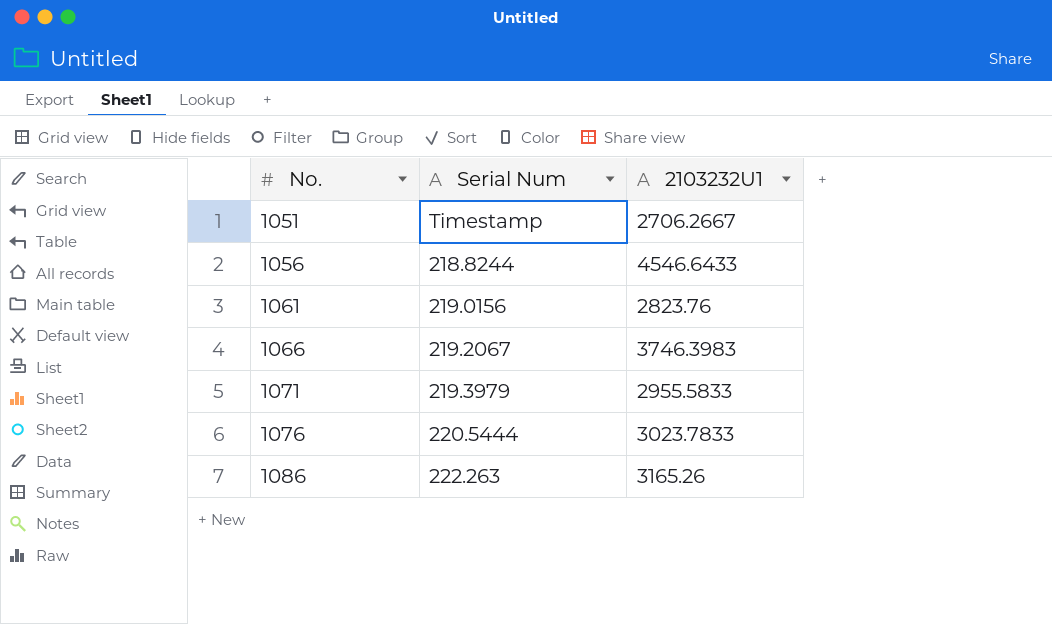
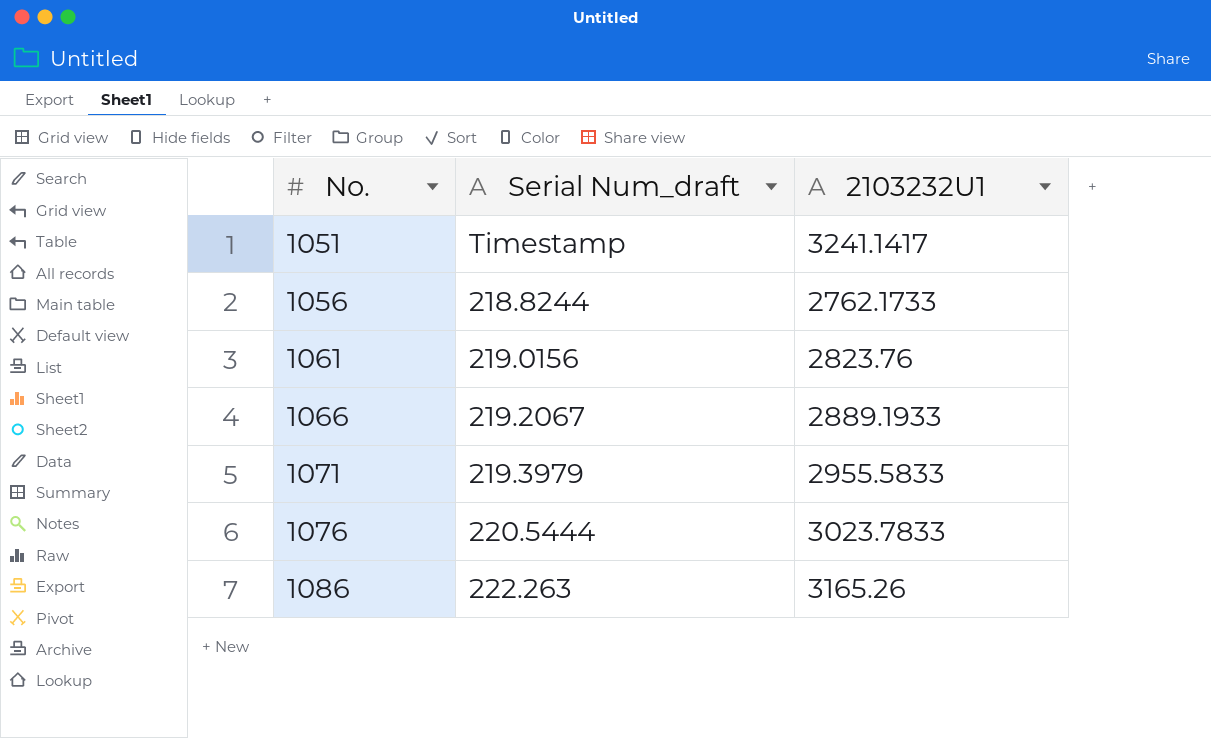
column name: Serial Num -> Serial Num_draft
1051 | 2103232U1: 2706.2667 -> 3241.1417
1056 | 2103232U1: 4546.6433 -> 2762.1733
1066 | 2103232U1: 3746.3983 -> 2889.1933

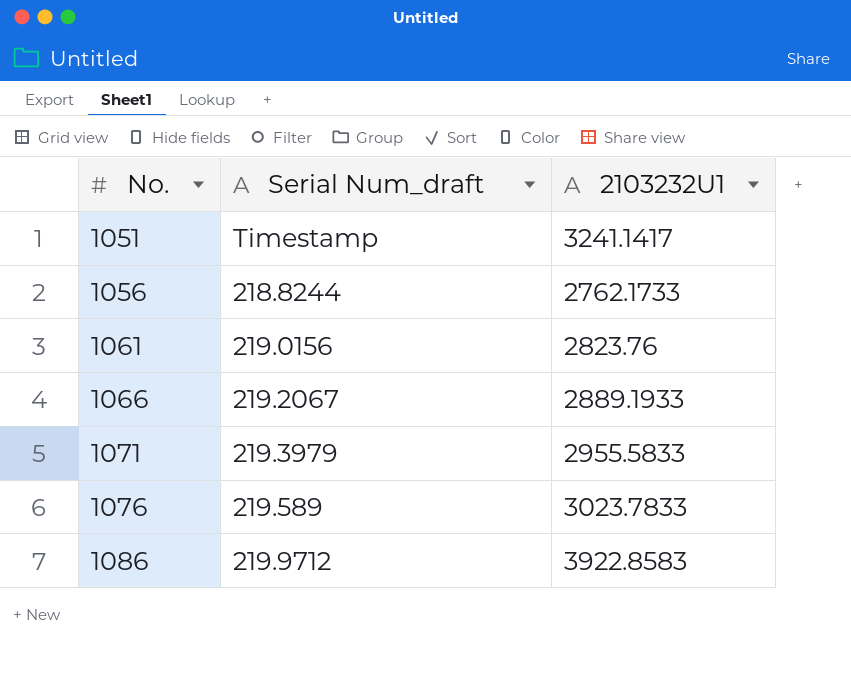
1076 | Serial Num_draft: 220.5444 -> 219.589
1086 | Serial Num_draft: 222.263 -> 219.9712
1086 | 2103232U1: 3165.26 -> 3922.8583

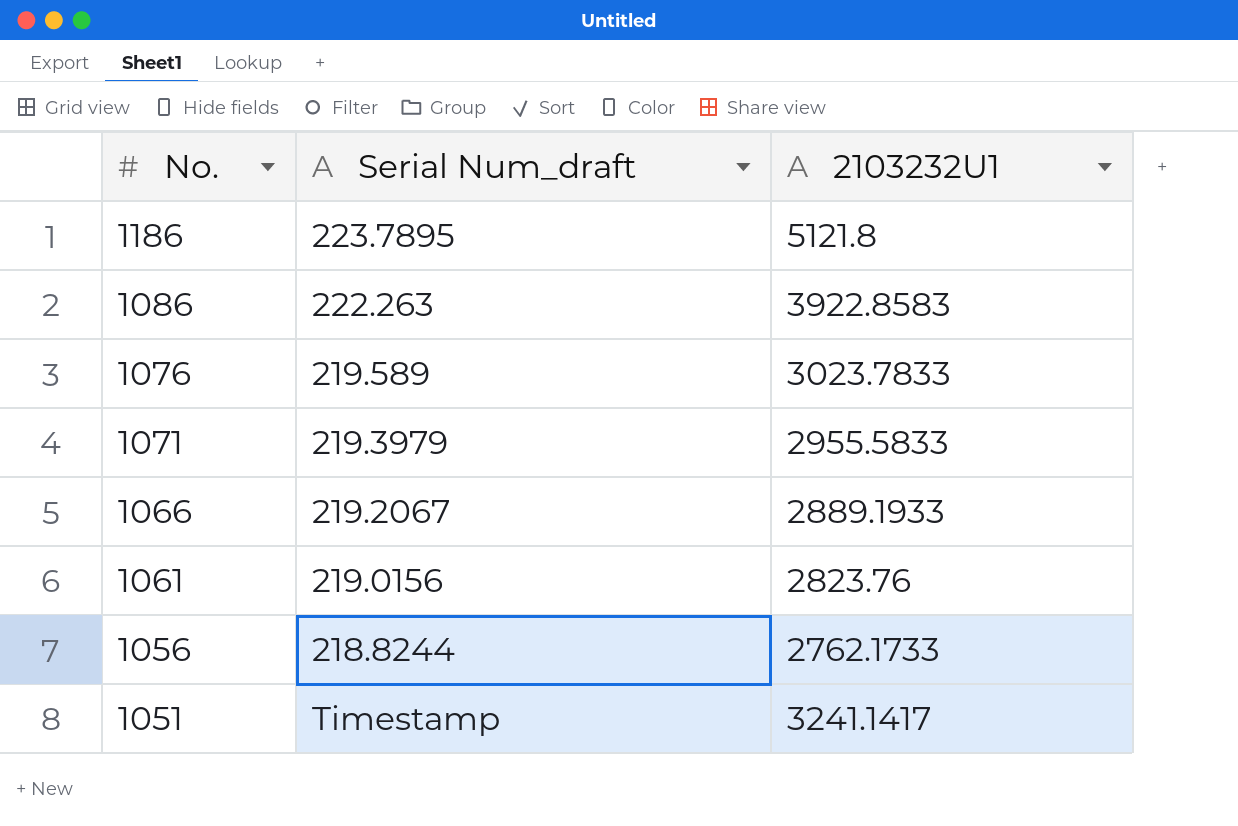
row order: No. ascending -> No. descending
row 1186: none -> 223.7895 | 5121.8
1086 | Serial Num_draft: 219.9712 -> 222.263

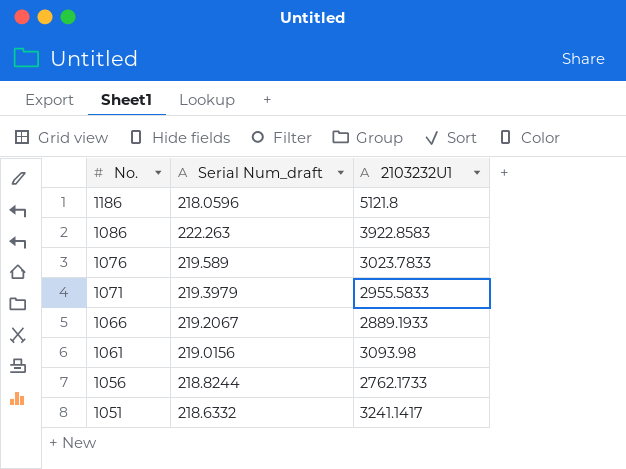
1186 | Serial Num_draft: 223.7895 -> 218.0596
1061 | 2103232U1: 2823.76 -> 3093.98
1051 | Serial Num_draft: Timestamp -> 218.6332

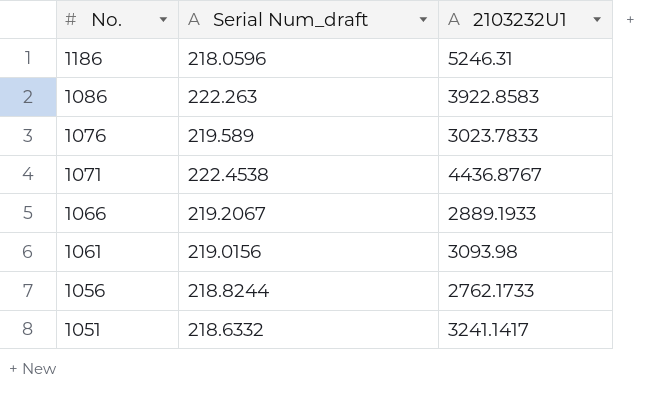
1186 | 2103232U1: 5121.8 -> 5246.31
1071 | Serial Num_draft: 219.3979 -> 222.4538
1071 | 2103232U1: 2955.5833 -> 4436.8767

